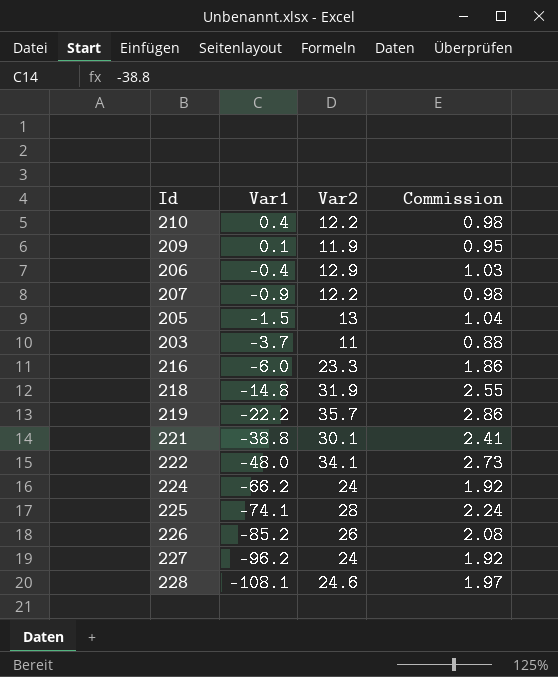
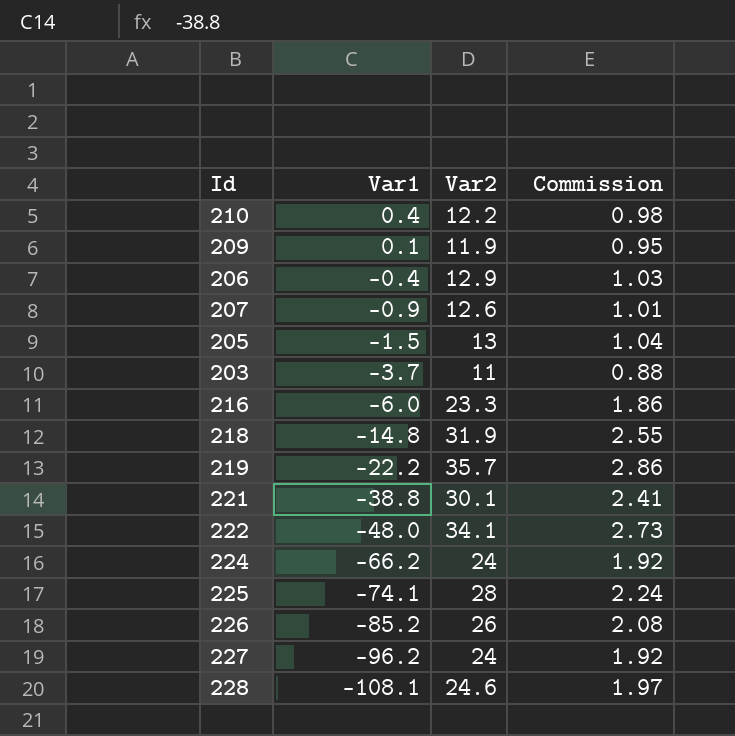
207 | Var2: 12.2 -> 12.6
207 | Commission: 0.98 -> 1.01

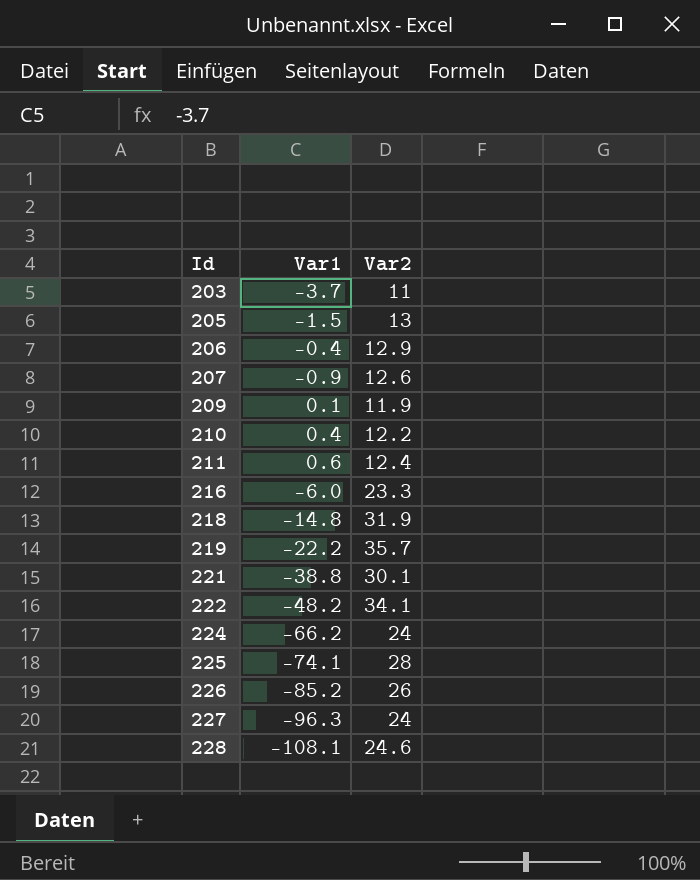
row order: Var1 descending -> Id ascending
column Commission | formula: [Var2] * 0.08 -> none
row 211: none -> 0.6 | 12.4
222 | Var1: -48.0 -> -48.2
227 | Var1: -96.2 -> -96.3

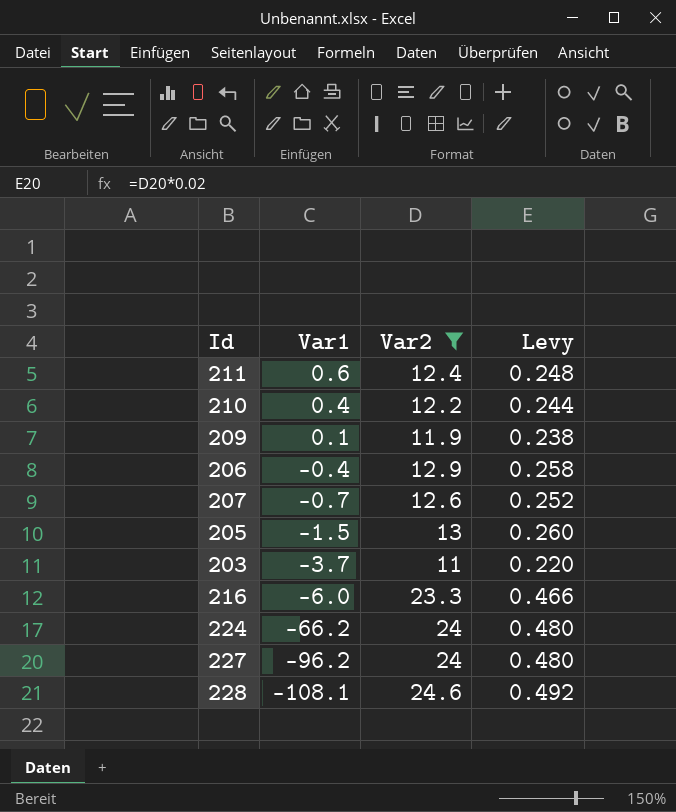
filter: none -> Var2 <= 24.6
row order: Id ascending -> Var1 descending
column Levy | formula: none -> [Var2] * 0.02
207 | Var1: -0.9 -> -0.7
227 | Var1: -96.3 -> -96.2

